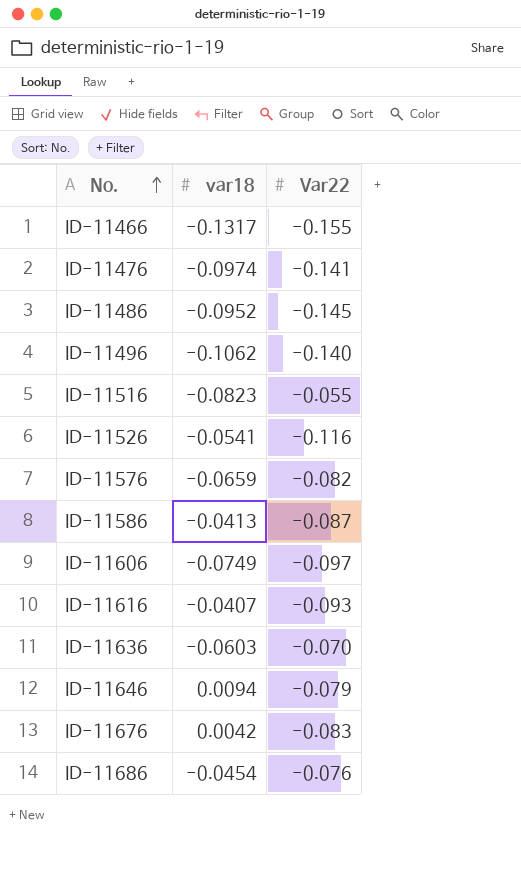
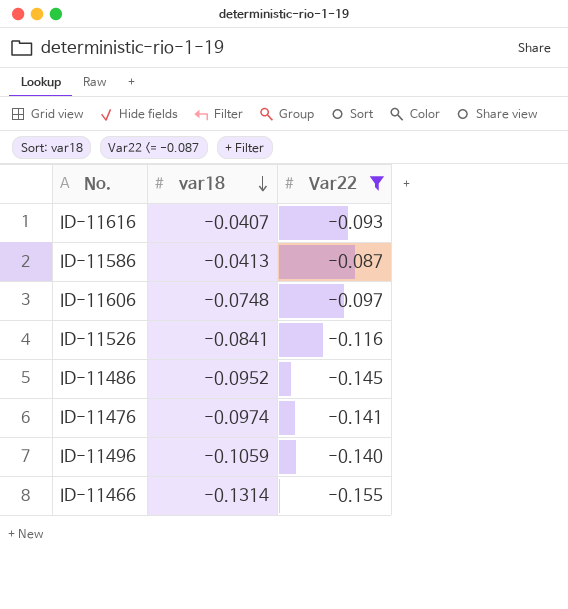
filter: none -> Var22 <= -0.087
row order: No. ascending -> var18 descending
ID-11606 | var18: -0.0749 -> -0.0748
ID-11526 | var18: -0.0541 -> -0.0841
ID-11496 | var18: -0.1062 -> -0.1059
ID-11466 | var18: -0.1317 -> -0.1314

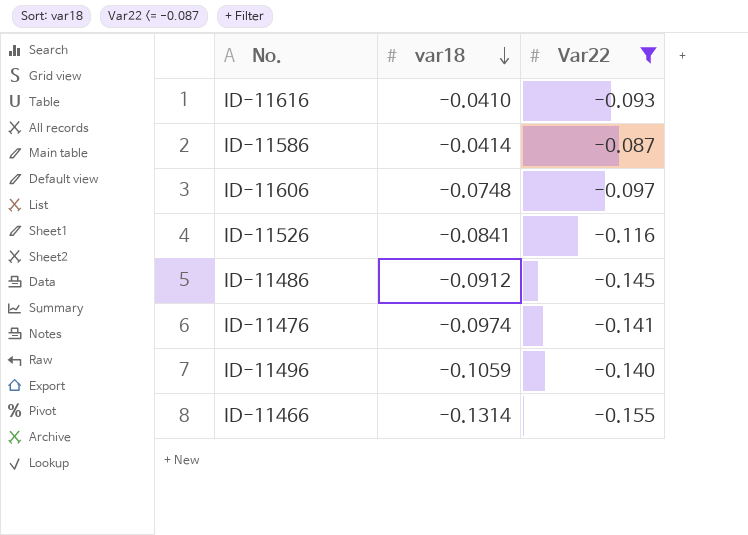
ID-11616 | var18: -0.0407 -> -0.0410
ID-11586 | var18: -0.0413 -> -0.0414
ID-11486 | var18: -0.0952 -> -0.0912

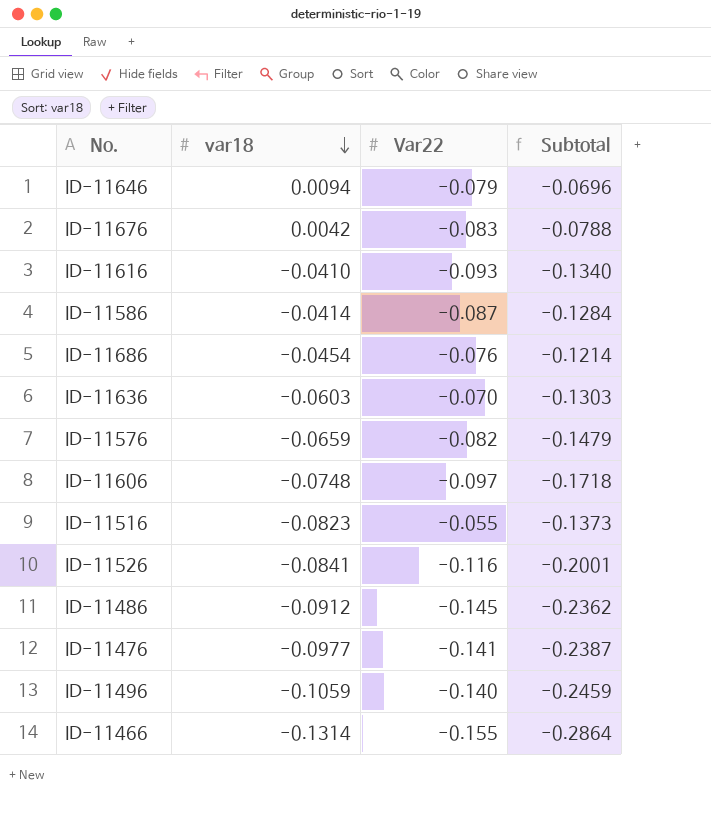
filter: Var22 <= -0.087 -> none
column Subtotal | formula: none -> [var18] + [Var22]
ID-11476 | var18: -0.0974 -> -0.0977

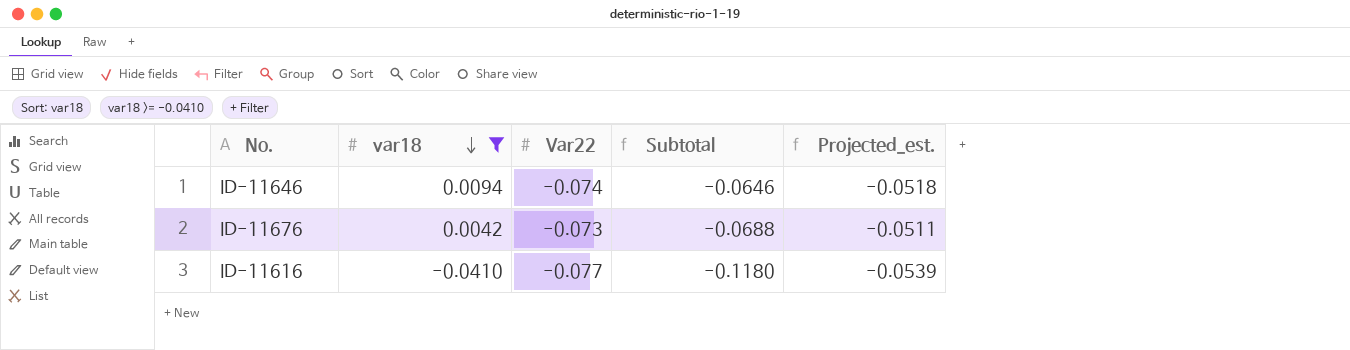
filter: none -> var18 >= -0.0410
column Projected_est. | formula: none -> [Var22] * 0.7
ID-11646 | Var22: -0.079 -> -0.074
ID-11646 | Subtotal: -0.0696 -> -0.0646
ID-11676 | Var22: -0.083 -> -0.073
ID-11676 | Subtotal: -0.0788 -> -0.0688
ID-11616 | Var22: -0.093 -> -0.077
ID-11616 | Subtotal: -0.1340 -> -0.1180

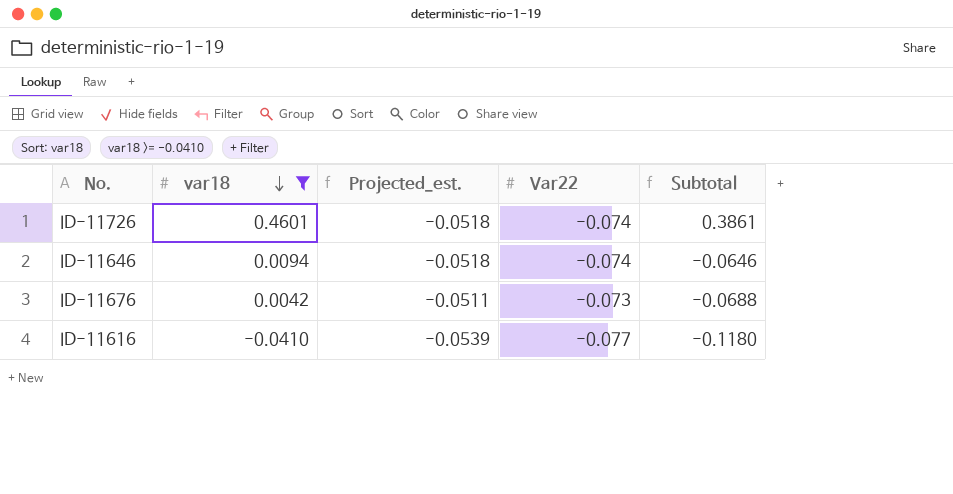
column Projected_est. | position: 5 -> 3
row ID-11726: none -> 0.4601 | -0.0518 | -0.074 | 0.3861

